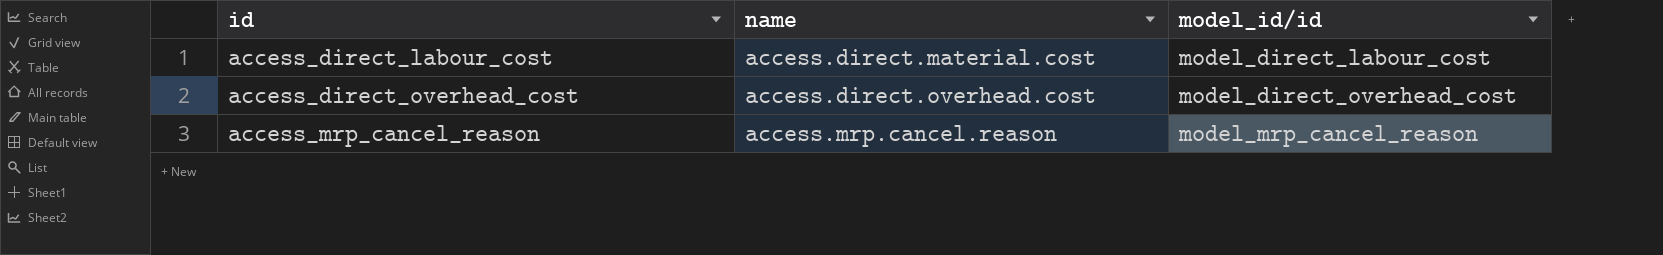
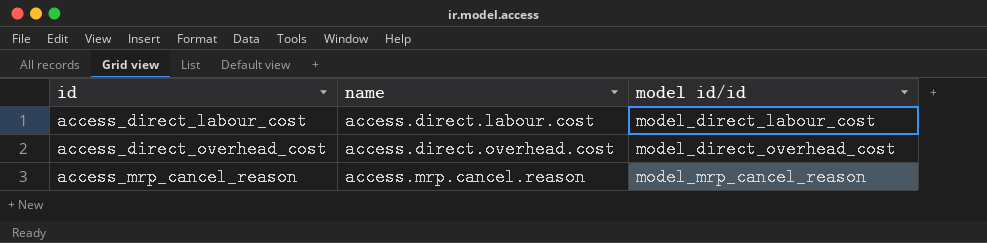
column name: model_id/id -> model id/id
access_direct_labour_cost | name: access.direct.material.cost -> access.direct.labour.cost

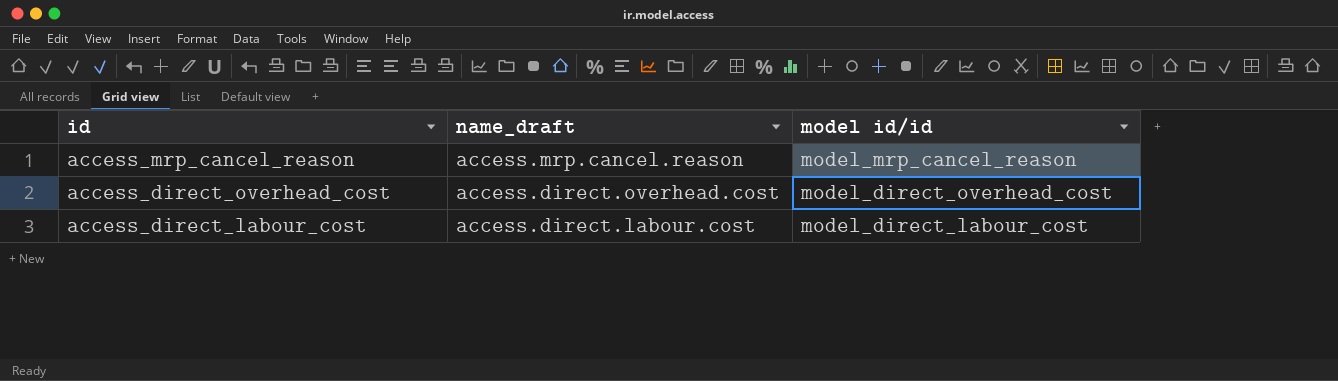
row order: id ascending -> id descending
column name: name -> name_draft

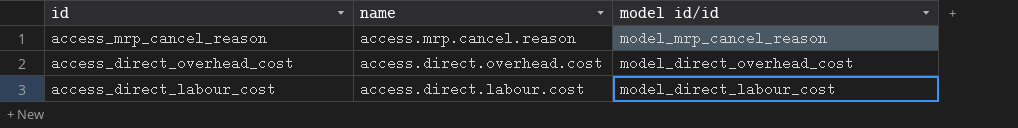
column name: name_draft -> name

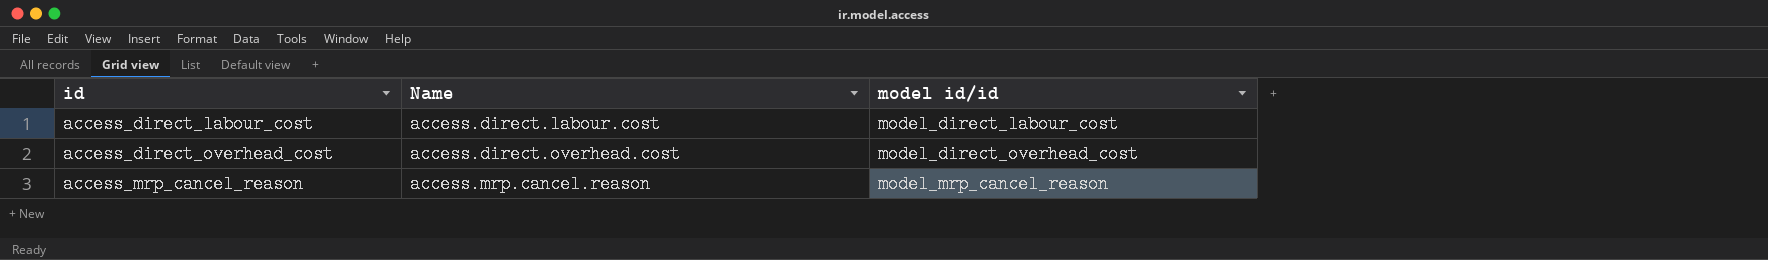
row order: id descending -> id ascending
column name: name -> Name

